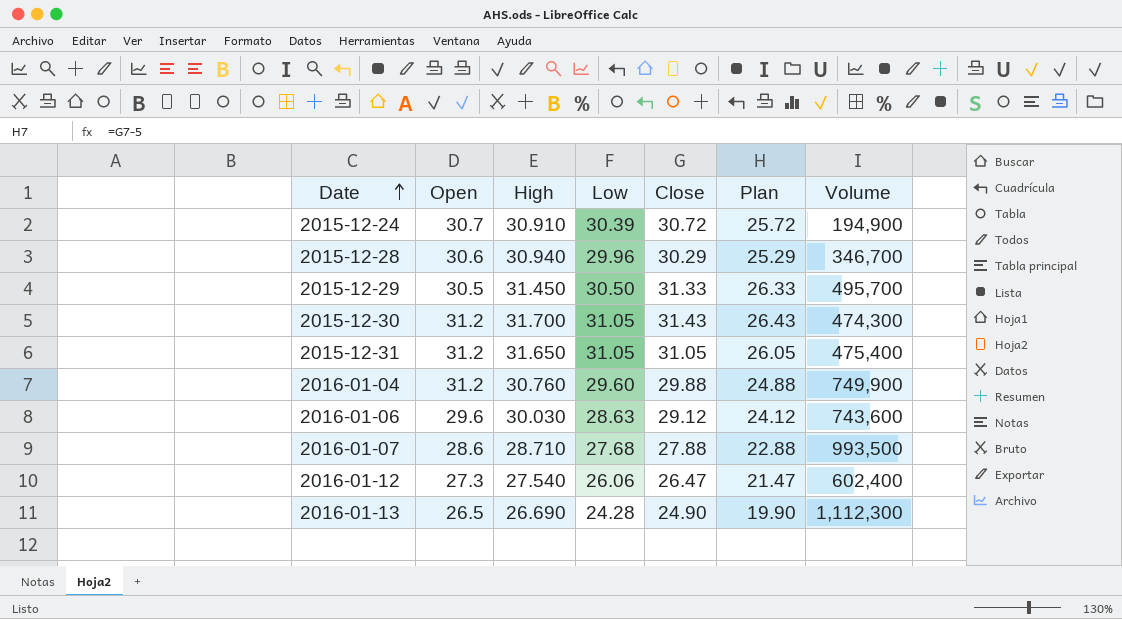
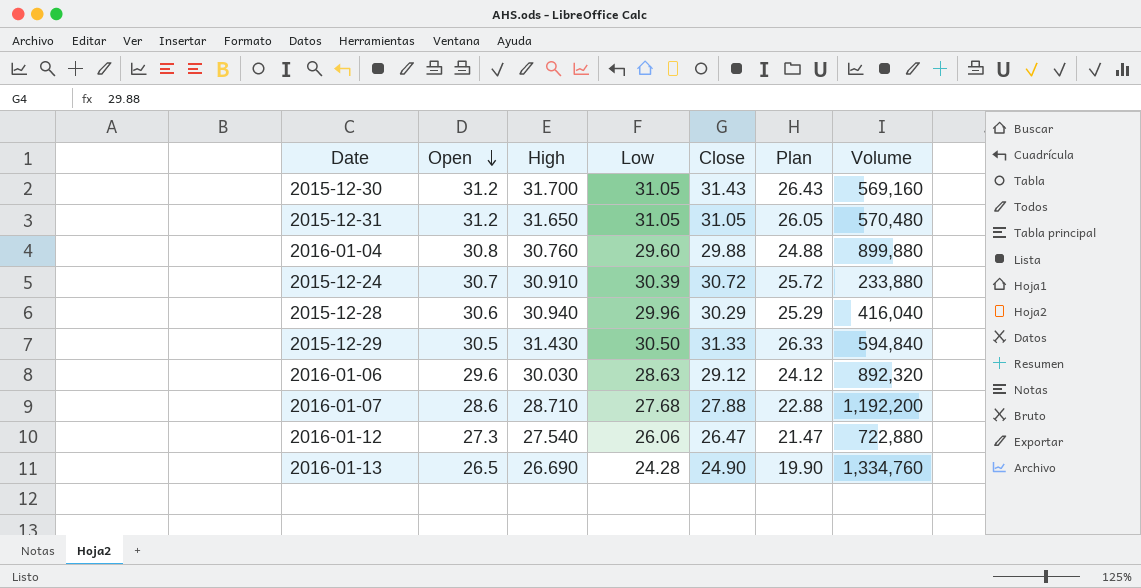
row order: Date ascending -> Open descending
2015-12-30 | Volume: 474,300 -> 569,160
2015-12-31 | Volume: 475,400 -> 570,480
2016-01-04 | Open: 31.2 -> 30.8
2016-01-04 | Volume: 749,900 -> 899,880
2015-12-24 | Volume: 194,900 -> 233,880
2015-12-28 | Volume: 346,700 -> 416,040
2015-12-29 | High: 31.450 -> 31.430
2015-12-29 | Volume: 495,700 -> 594,840
2016-01-06 | Volume: 743,600 -> 892,320
2016-01-07 | Volume: 993,500 -> 1,192,200
2016-01-12 | Volume: 602,400 -> 722,880
2016-01-13 | Volume: 1,112,300 -> 1,334,760

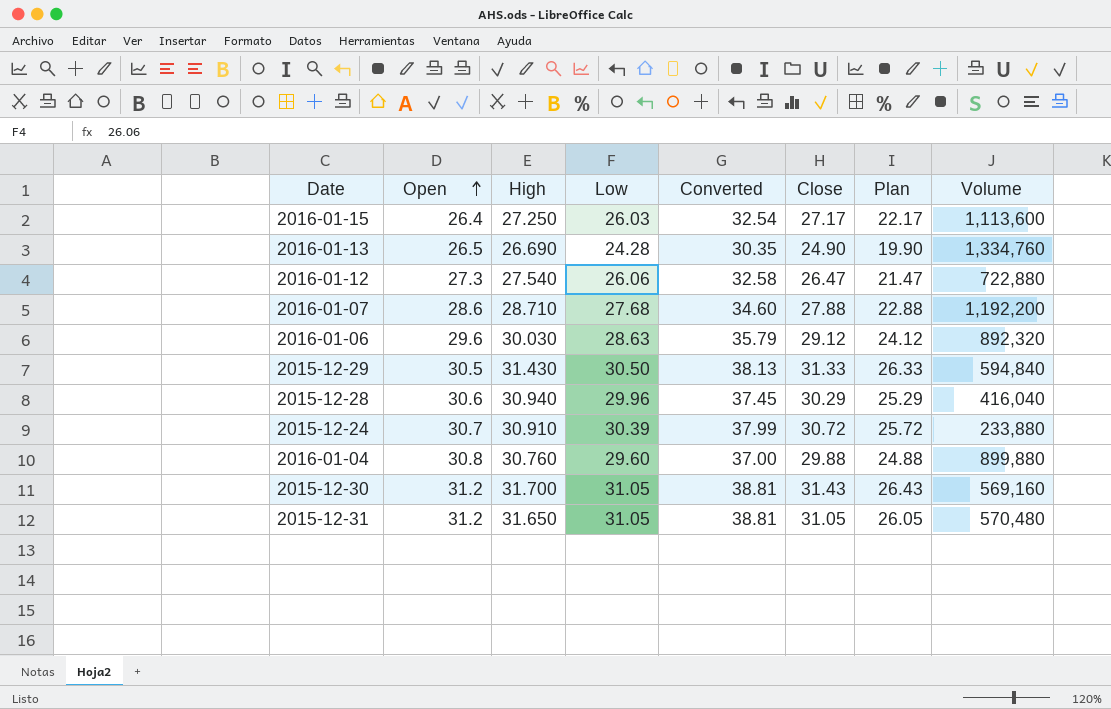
row order: Open descending -> Open ascending
column Converted | formula: none -> [Low] * 1.25
row 2016-01-15: none -> 26.4 | 27.250 | 26.03 | 32.54 | 27.17 | 22.17 | 1,113,600

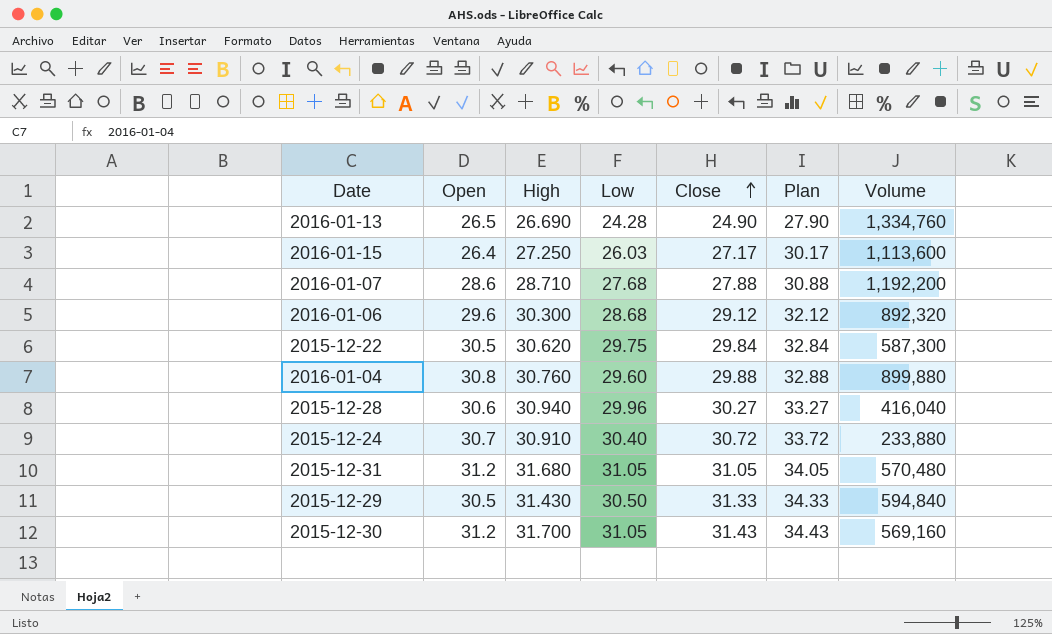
row order: Open ascending -> Close ascending
column Converted | formula: [Low] * 1.25 -> none
column Plan | formula: [Close] - 5 -> [Close] + 3
row 2016-01-12: 27.3 | 27.540 | 26.06 | 32.58 | 26.47 | 21.47 | 722,880 -> none
2016-01-06 | High: 30.030 -> 30.300
2016-01-06 | Low: 28.63 -> 28.68
row 2015-12-22: none -> 30.5 | 30.620 | 29.75 | 29.84 | 32.84 | 587,300
2015-12-28 | Close: 30.29 -> 30.27
2015-12-24 | Low: 30.39 -> 30.40
2015-12-31 | High: 31.650 -> 31.680

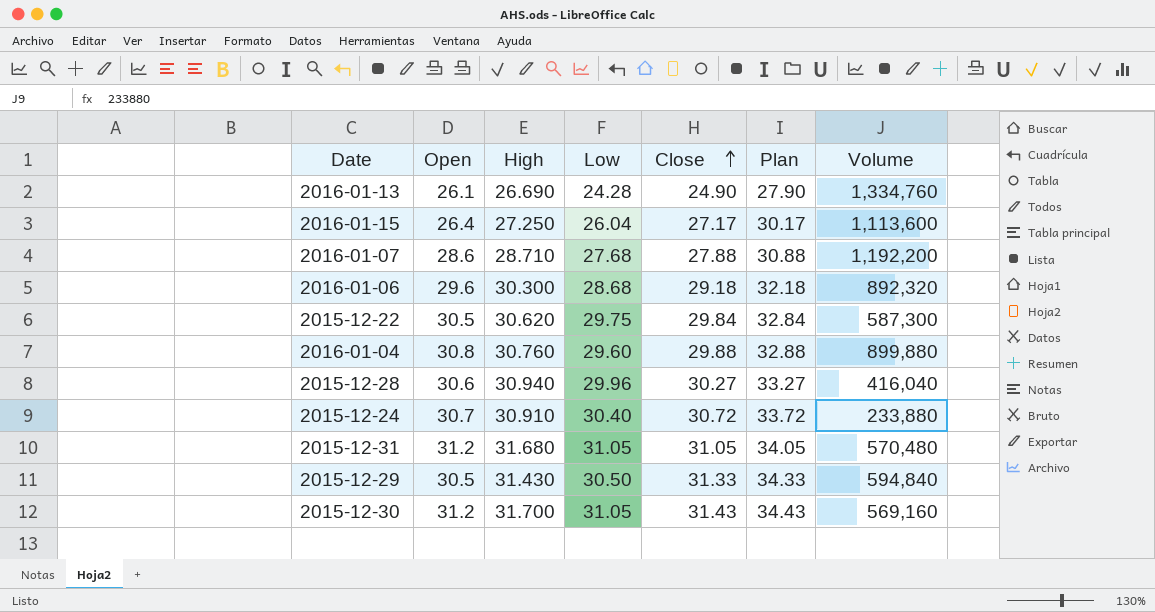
2016-01-13 | Open: 26.5 -> 26.1
2016-01-15 | Low: 26.03 -> 26.04
2016-01-06 | Close: 29.12 -> 29.18
2016-01-06 | Plan: 32.12 -> 32.18

